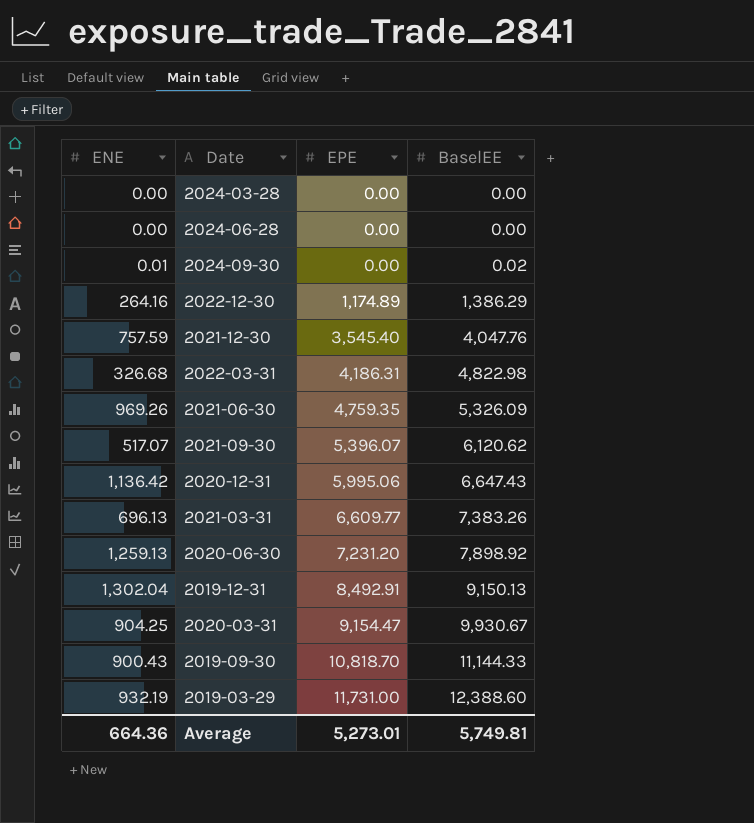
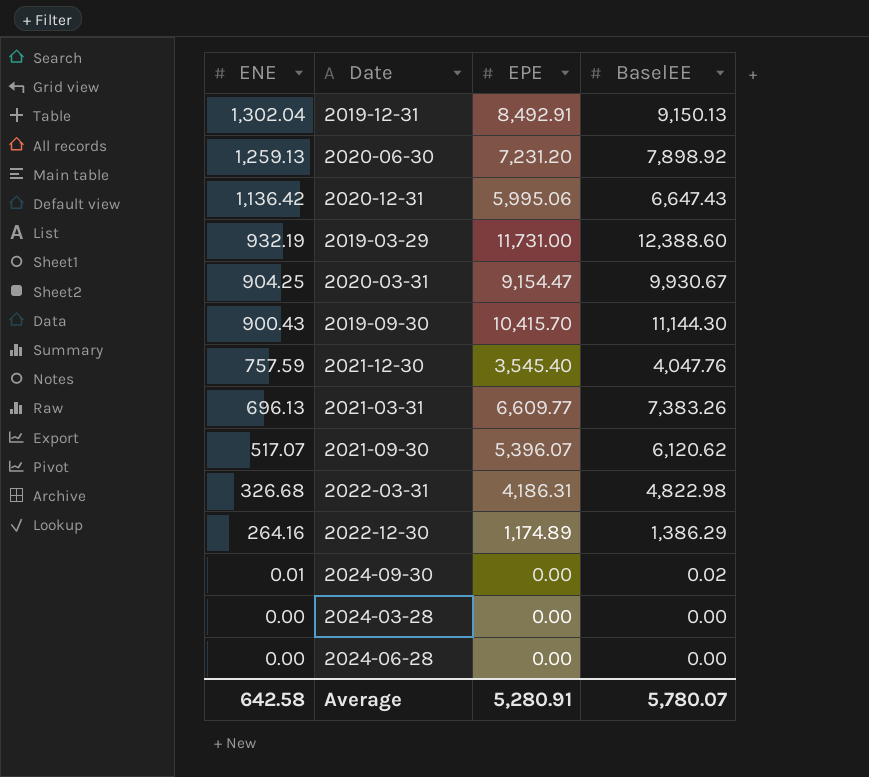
row order: EPE ascending -> ENE descending
row 2021-06-30: 969.26 | 4,759.35 | 5,326.09 -> none
2019-09-30 | EPE: 10,818.70 -> 10,415.70
2019-09-30 | BaselEE: 11,144.33 -> 11,144.30
Average | ENE: 664.36 -> 642.58
Average | EPE: 5,273.01 -> 5,280.91
Average | BaselEE: 5,749.81 -> 5,780.07

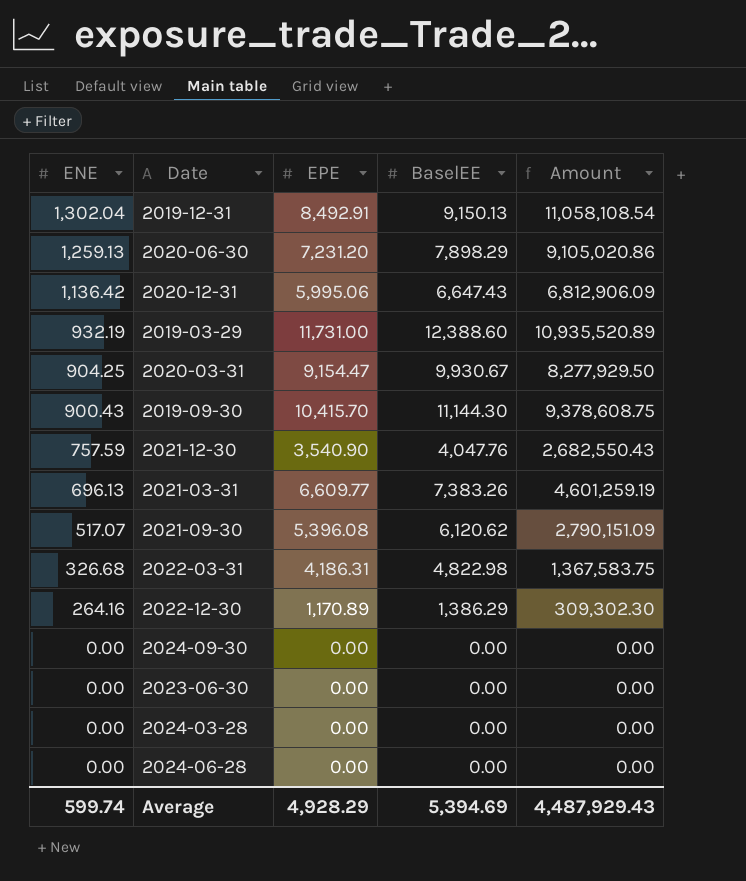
column Amount | formula: none -> [ENE] * [EPE]
2020-06-30 | BaselEE: 7,898.92 -> 7,898.29
2021-12-30 | EPE: 3,545.40 -> 3,540.90
2021-09-30 | EPE: 5,396.07 -> 5,396.08
2022-12-30 | EPE: 1,174.89 -> 1,170.89
2024-09-30 | ENE: 0.01 -> 0.00
2024-09-30 | BaselEE: 0.02 -> 0.00
row 2023-06-30: none -> 0.00 | 0.00 | 0.00 | 0.00
Average | ENE: 642.58 -> 599.74
Average | EPE: 5,280.91 -> 4,928.29
Average | BaselEE: 5,780.07 -> 5,394.69

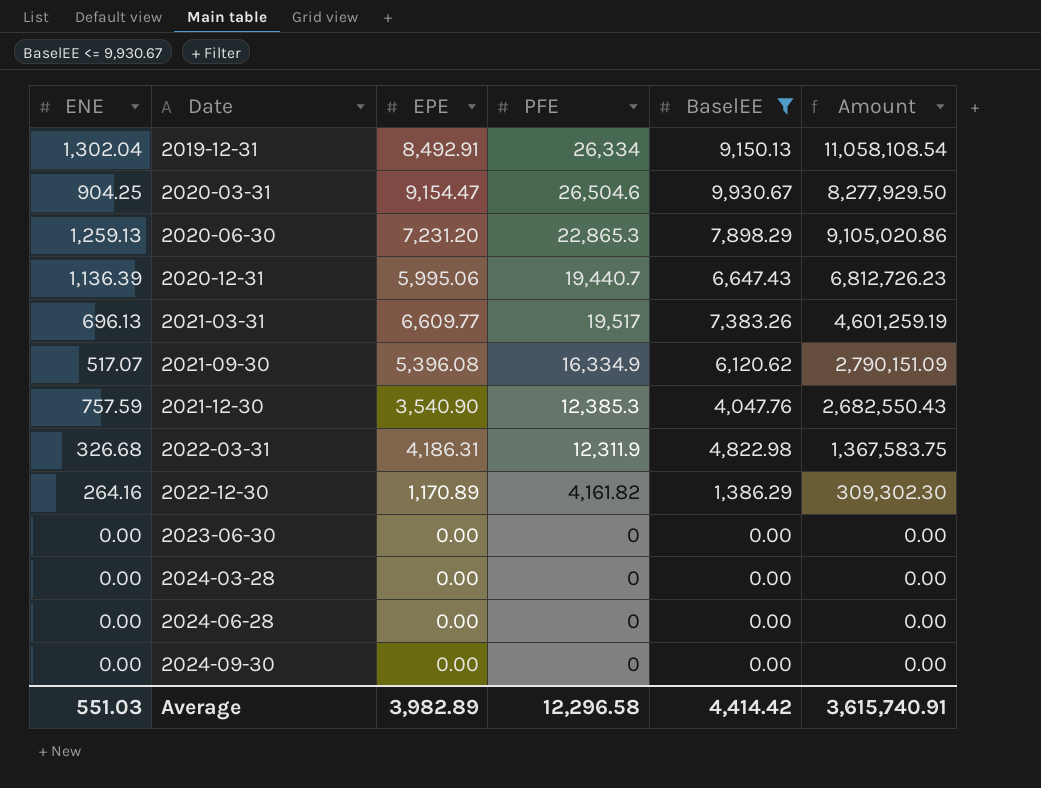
filter: none -> BaselEE <= 9,930.67
row order: ENE descending -> Date ascending
column PFE | position: none -> 4
2020-12-31 | ENE: 1,136.42 -> 1,136.39
2020-12-31 | Amount: 6,812,906.09 -> 6,812,726.23
Average | ENE: 599.74 -> 551.03
Average | EPE: 4,928.29 -> 3,982.89
Average | BaselEE: 5,394.69 -> 4,414.42
Average | Amount: 4,487,929.43 -> 3,615,740.91

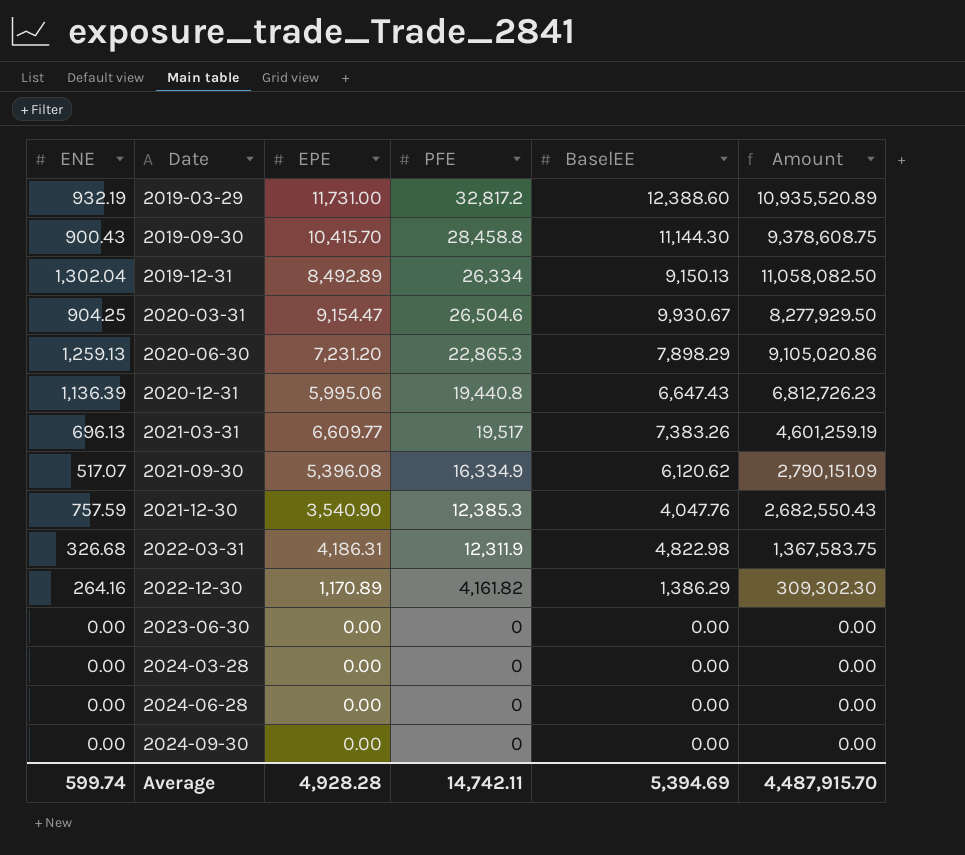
filter: BaselEE <= 9,930.67 -> none
2019-12-31 | EPE: 8,492.91 -> 8,492.89
2019-12-31 | Amount: 11,058,108.54 -> 11,058,082.50
2020-12-31 | PFE: 19,440.7 -> 19,440.8
Average | ENE: 551.03 -> 599.74
Average | EPE: 3,982.89 -> 4,928.28
Average | PFE: 12,296.58 -> 14,742.11
Average | BaselEE: 4,414.42 -> 5,394.69
Average | Amount: 3,615,740.91 -> 4,487,915.70

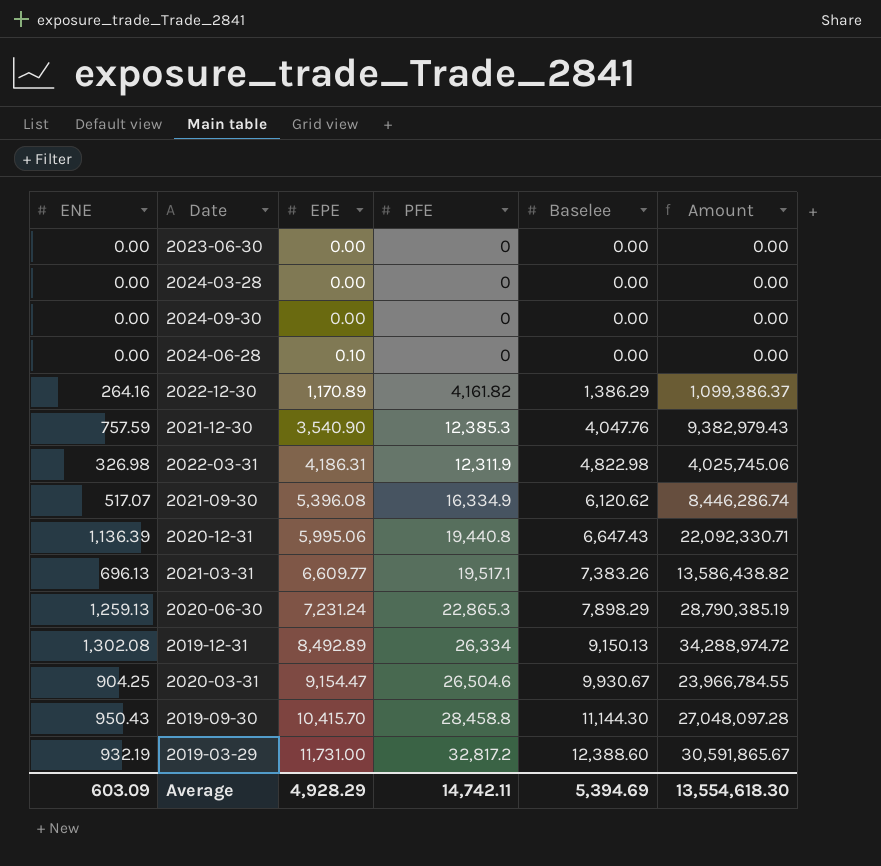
row order: Date ascending -> EPE ascending
column name: BaselEE -> Baselee
column Amount | formula: [ENE] * [EPE] -> [ENE] * [PFE]
2024-06-28 | EPE: 0.00 -> 0.10
2022-03-31 | ENE: 326.68 -> 326.98
2021-03-31 | PFE: 19,517 -> 19,517.1
2020-06-30 | EPE: 7,231.20 -> 7,231.24
2019-12-31 | ENE: 1,302.04 -> 1,302.08
2019-09-30 | ENE: 900.43 -> 950.43
Average | ENE: 599.74 -> 603.09
Average | EPE: 4,928.28 -> 4,928.29
Average | Amount: 4,487,915.70 -> 13,554,618.30

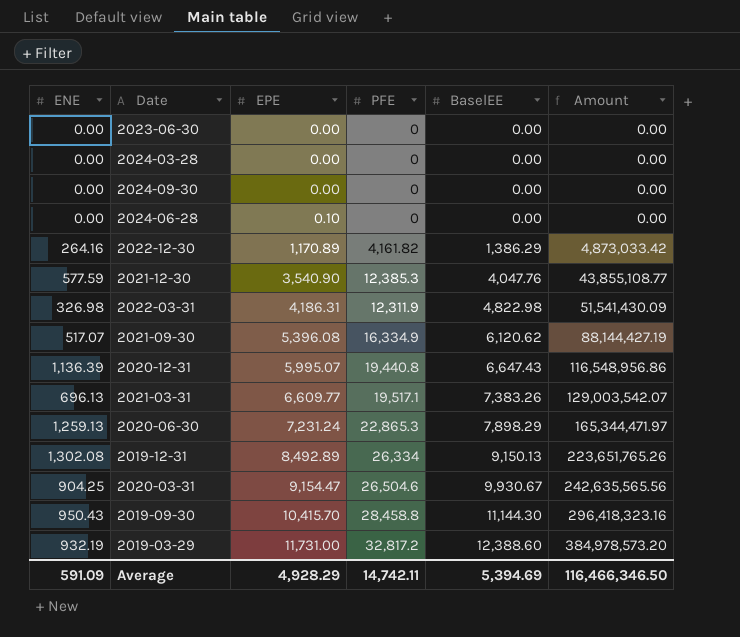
column name: Baselee -> BaselEE
column Amount | formula: [ENE] * [PFE] -> [EPE] * [PFE]
2021-12-30 | ENE: 757.59 -> 577.59
2020-12-31 | EPE: 5,995.06 -> 5,995.07
Average | ENE: 603.09 -> 591.09
Average | Amount: 13,554,618.30 -> 116,466,346.50

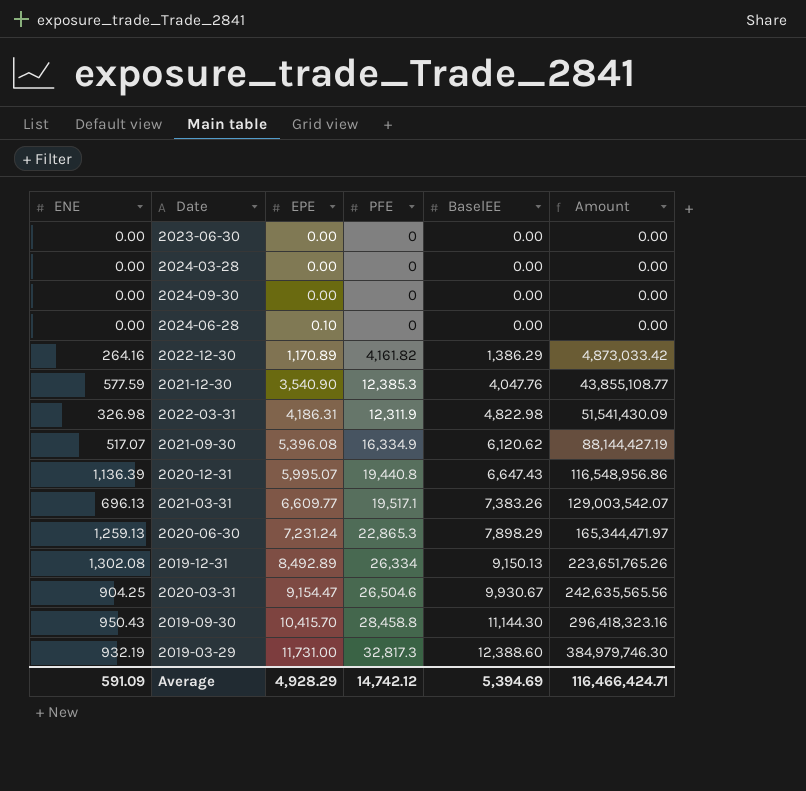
2019-03-29 | PFE: 32,817.2 -> 32,817.3
2019-03-29 | Amount: 384,978,573.20 -> 384,979,746.30
Average | PFE: 14,742.11 -> 14,742.12
Average | Amount: 116,466,346.50 -> 116,466,424.71

